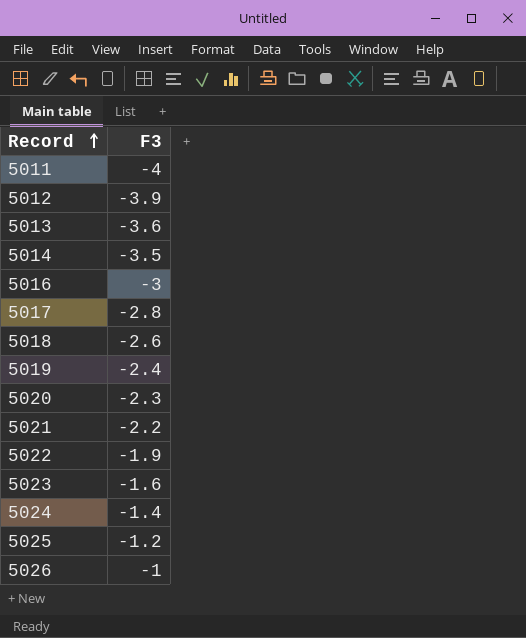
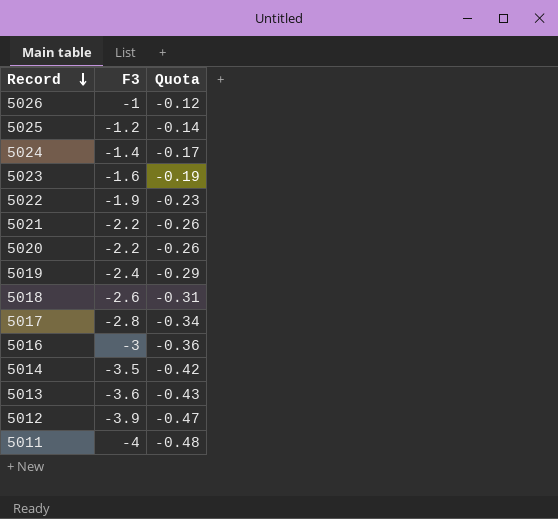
row order: Record ascending -> Record descending
column Quota | formula: none -> [F3] * 0.12
5020 | F3: -2.3 -> -2.2

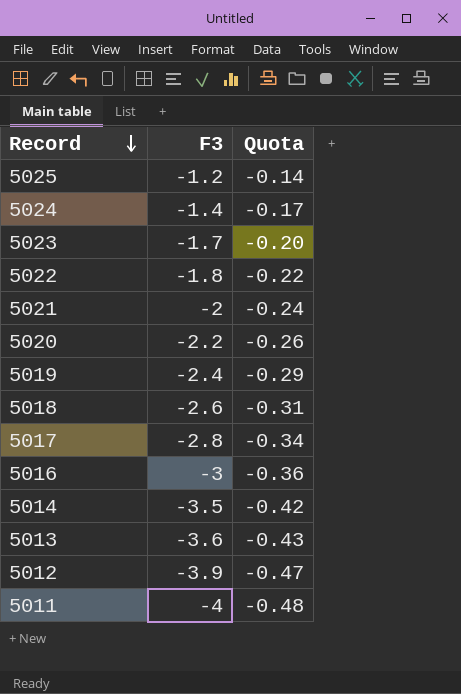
row 5026: -1 | -0.12 -> none
5023 | F3: -1.6 -> -1.7
5023 | Quota: -0.19 -> -0.20
5022 | F3: -1.9 -> -1.8
5022 | Quota: -0.23 -> -0.22
5021 | F3: -2.2 -> -2
5021 | Quota: -0.26 -> -0.24

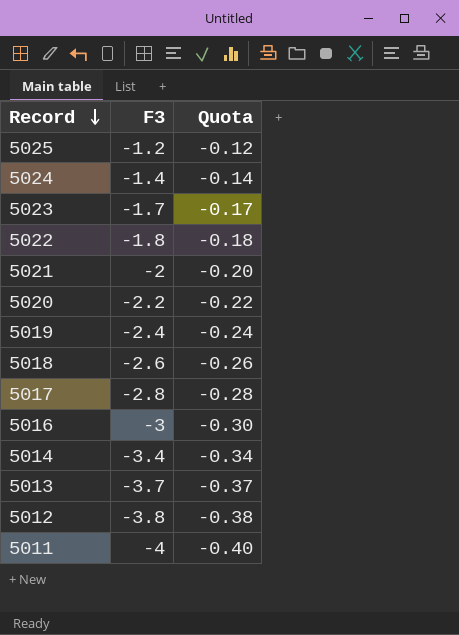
column Quota | formula: [F3] * 0.12 -> [F3] * 0.1
5014 | F3: -3.5 -> -3.4
5013 | F3: -3.6 -> -3.7
5012 | F3: -3.9 -> -3.8

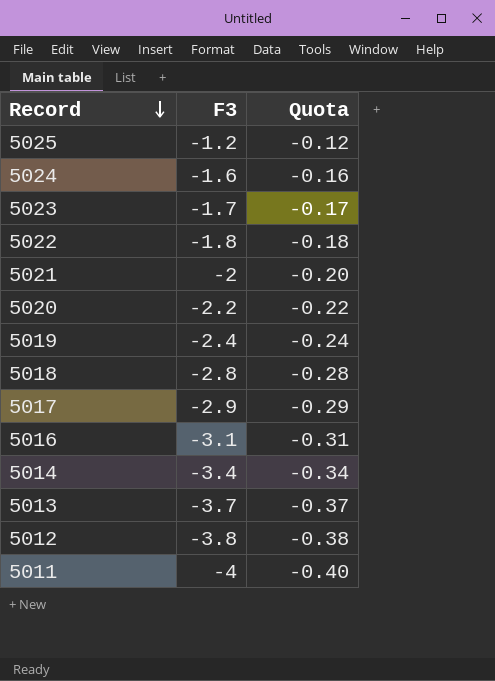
5024 | F3: -1.4 -> -1.6
5024 | Quota: -0.14 -> -0.16
5018 | F3: -2.6 -> -2.8
5018 | Quota: -0.26 -> -0.28
5017 | F3: -2.8 -> -2.9
5017 | Quota: -0.28 -> -0.29
5016 | F3: -3 -> -3.1
5016 | Quota: -0.30 -> -0.31

